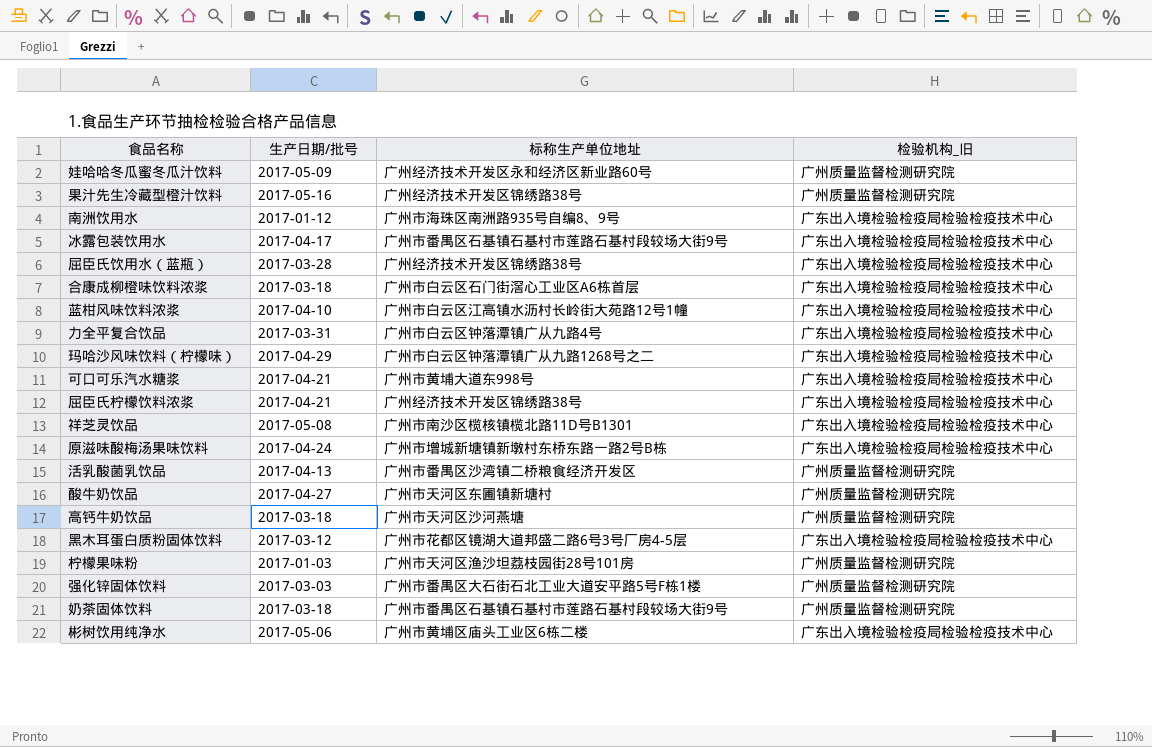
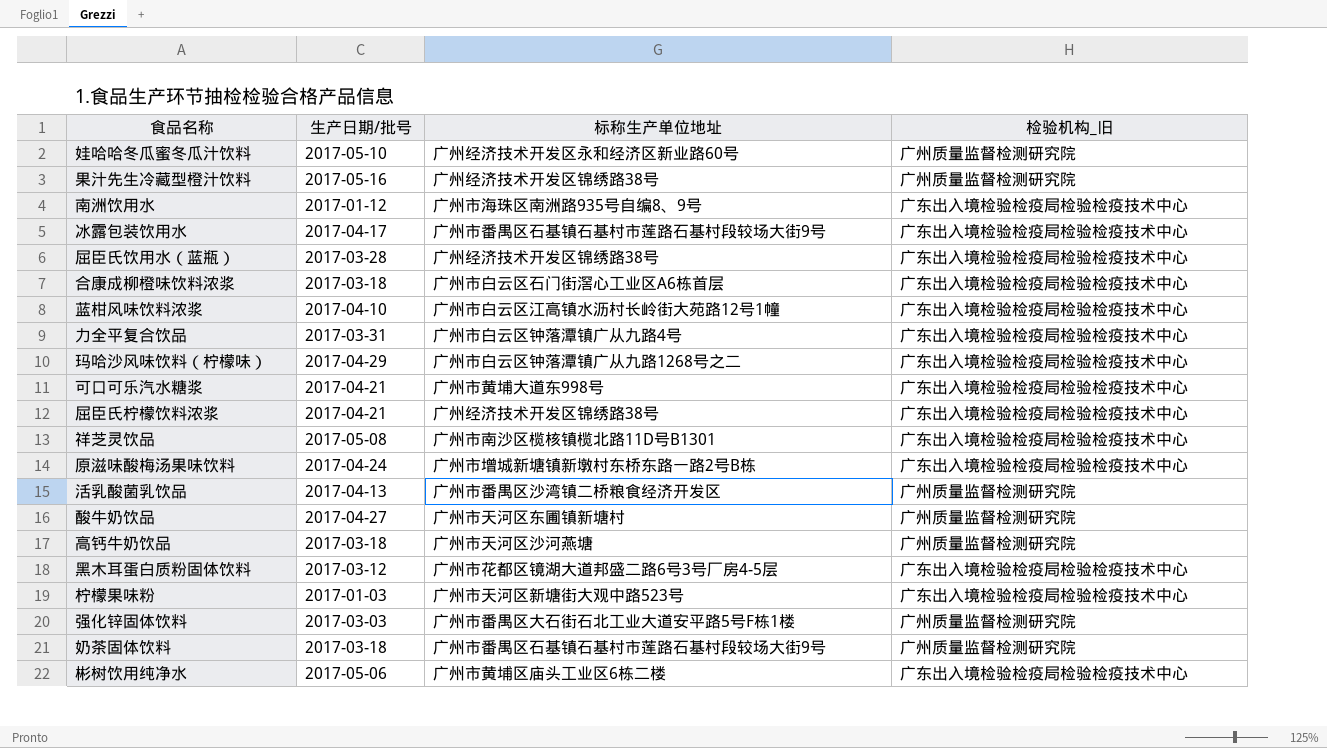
娃哈哈冬瓜蜜冬瓜汁饮料 | 生产日期/批号: 2017-05-09 -> 2017-05-10
柠檬果味粉 | 标称生产单位地址: 广州市天河区渔沙坦荔枝园街28号101房 -> 广州市天河区新塘街大观中路523号
柠檬果味粉 | 检验机构_旧: 广州质量监督检测研究院 -> 广东出入境检验检疫局检验检疫技术中心

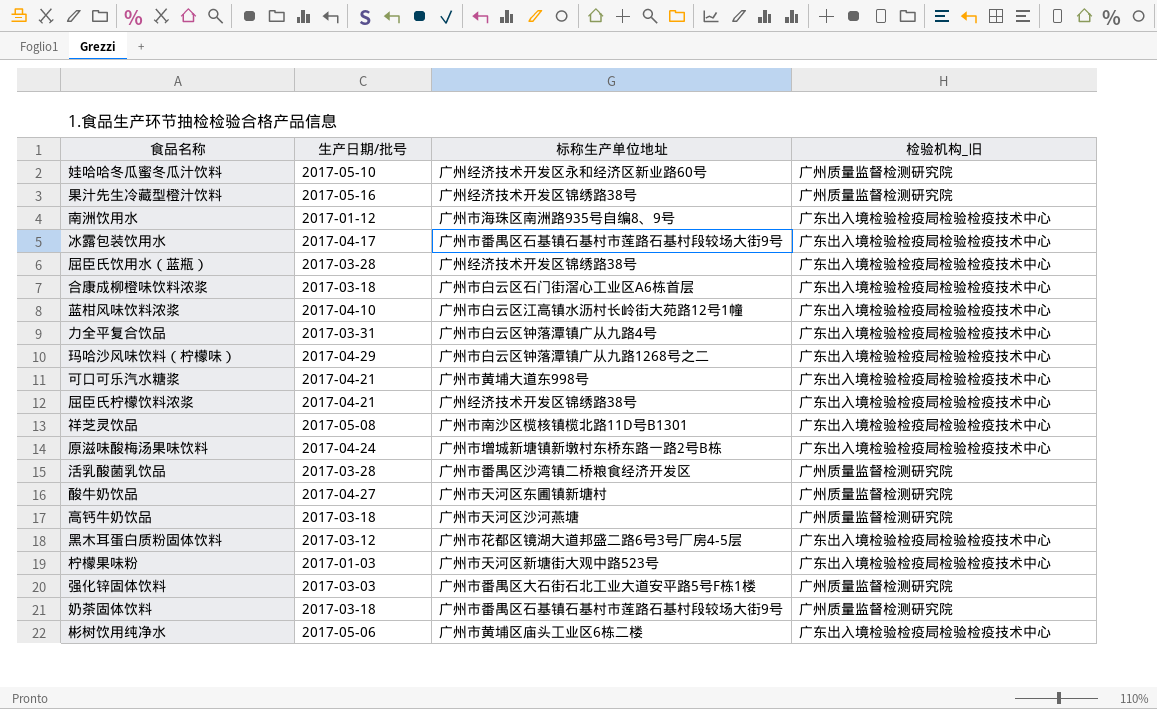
活乳酸菌乳饮品 | 生产日期/批号: 2017-04-13 -> 2017-03-28

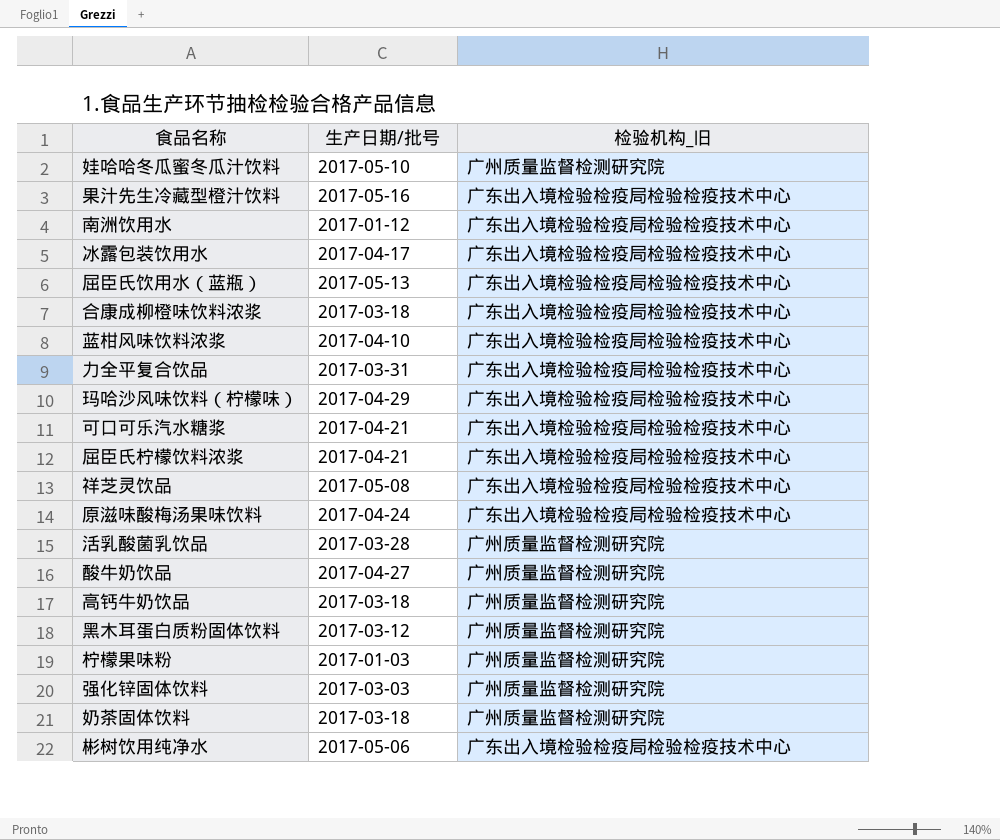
column 标称生产单位地址 | position: 3 -> none
果汁先生冷藏型橙汁饮料 | 检验机构_旧: 广州质量监督检测研究院 -> 广东出入境检验检疫局检验检疫技术中心
屈臣氏饮用水（蓝瓶） | 生产日期/批号: 2017-03-28 -> 2017-05-13
黑木耳蛋白质粉固体饮料 | 检验机构_旧: 广东出入境检验检疫局检验检疫技术中心 -> 广州质量监督检测研究院
柠檬果味粉 | 检验机构_旧: 广东出入境检验检疫局检验检疫技术中心 -> 广州质量监督检测研究院

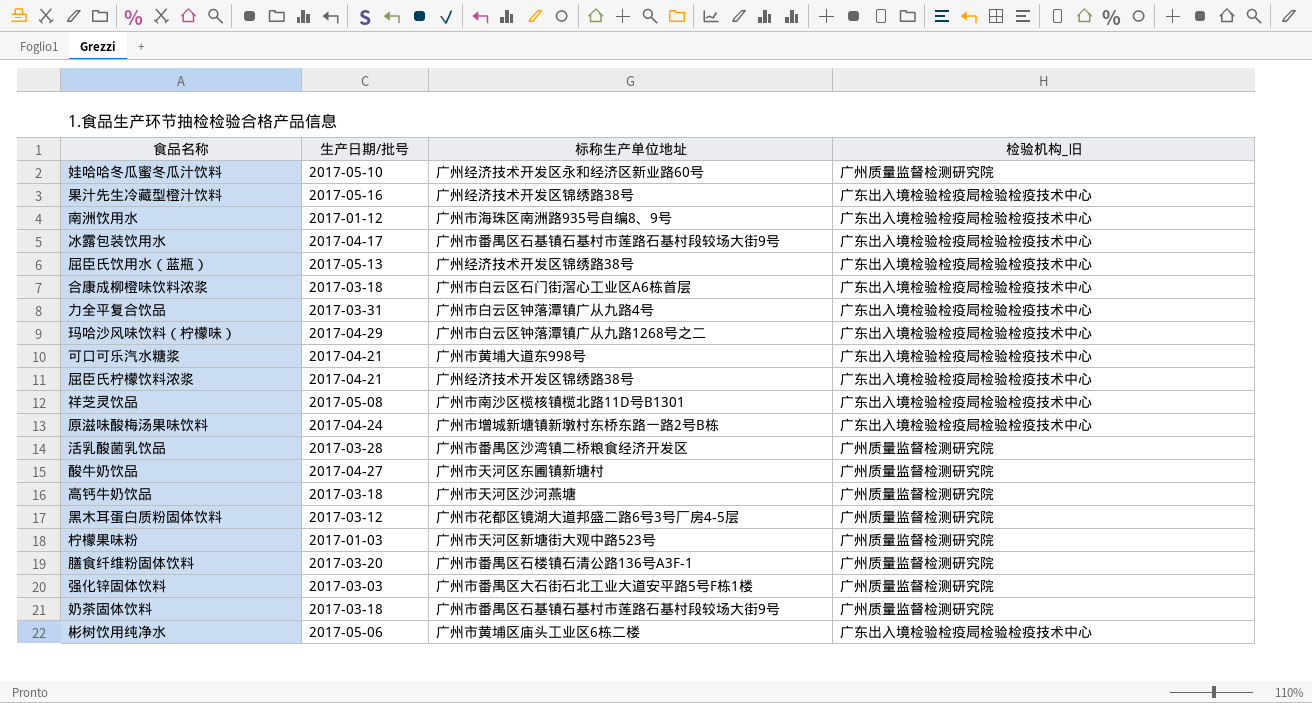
column 标称生产单位地址 | position: none -> 3
row 蓝柑风味饮料浓浆: 2017-04-10 | 广东出入境检验检疫局检验检疫技术中心 -> none
row 膳食纤维粉固体饮料: none -> 2017-03-20 | 广州市番禺区石楼镇石清公路136号A3F-1 | 广州质量监督检测研究院

